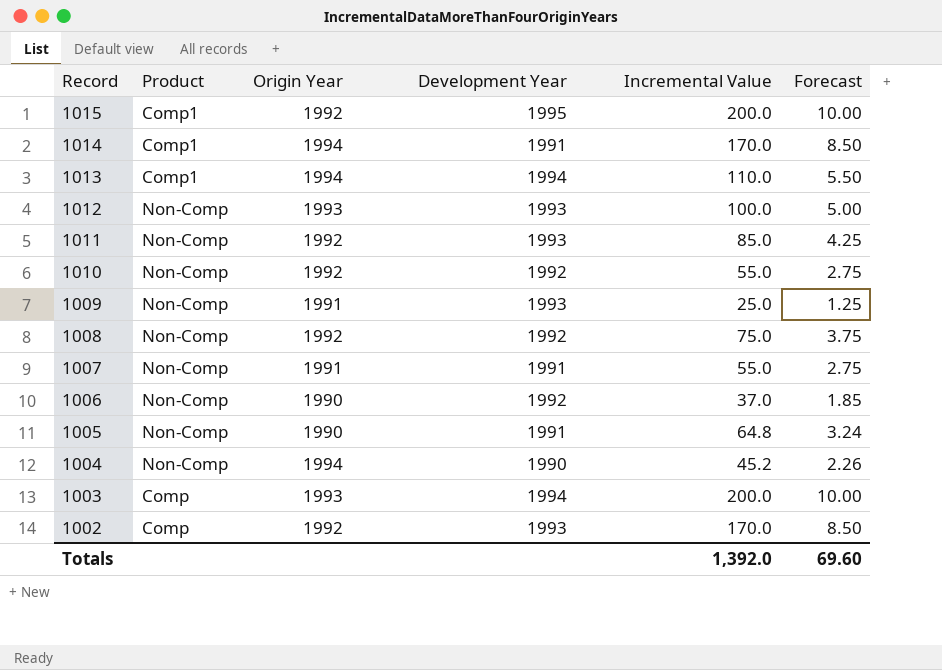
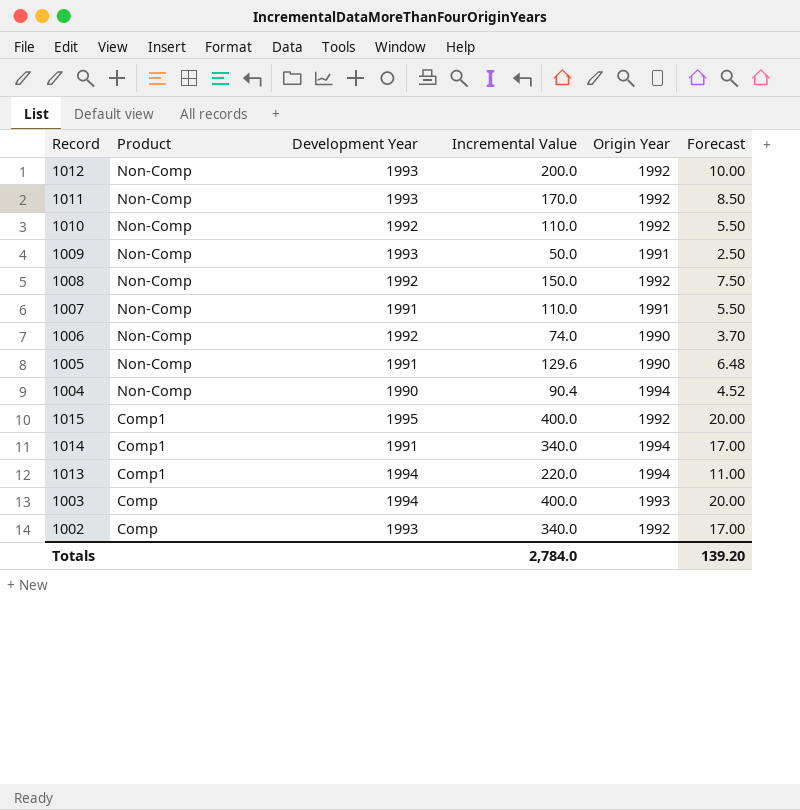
row order: Record descending -> Product descending
column Origin Year | position: 3 -> 5
1012 | Incremental Value: 100.0 -> 200.0
1012 | Origin Year: 1993 -> 1992
1012 | Forecast: 5.00 -> 10.00
1011 | Incremental Value: 85.0 -> 170.0
1011 | Forecast: 4.25 -> 8.50
1010 | Incremental Value: 55.0 -> 110.0
1010 | Forecast: 2.75 -> 5.50
1009 | Incremental Value: 25.0 -> 50.0
1009 | Forecast: 1.25 -> 2.50
1008 | Incremental Value: 75.0 -> 150.0
1008 | Forecast: 3.75 -> 7.50
1007 | Incremental Value: 55.0 -> 110.0
1007 | Forecast: 2.75 -> 5.50
1006 | Incremental Value: 37.0 -> 74.0
1006 | Forecast: 1.85 -> 3.70
1005 | Incremental Value: 64.8 -> 129.6
1005 | Forecast: 3.24 -> 6.48
1004 | Incremental Value: 45.2 -> 90.4
1004 | Forecast: 2.26 -> 4.52
1015 | Incremental Value: 200.0 -> 400.0
1015 | Forecast: 10.00 -> 20.00
1014 | Incremental Value: 170.0 -> 340.0
1014 | Forecast: 8.50 -> 17.00
1013 | Incremental Value: 110.0 -> 220.0
1013 | Forecast: 5.50 -> 11.00
1003 | Incremental Value: 200.0 -> 400.0
1003 | Forecast: 10.00 -> 20.00
1002 | Incremental Value: 170.0 -> 340.0
1002 | Forecast: 8.50 -> 17.00
Totals | Incremental Value: 1,392.0 -> 2,784.0
Totals | Forecast: 69.60 -> 139.20

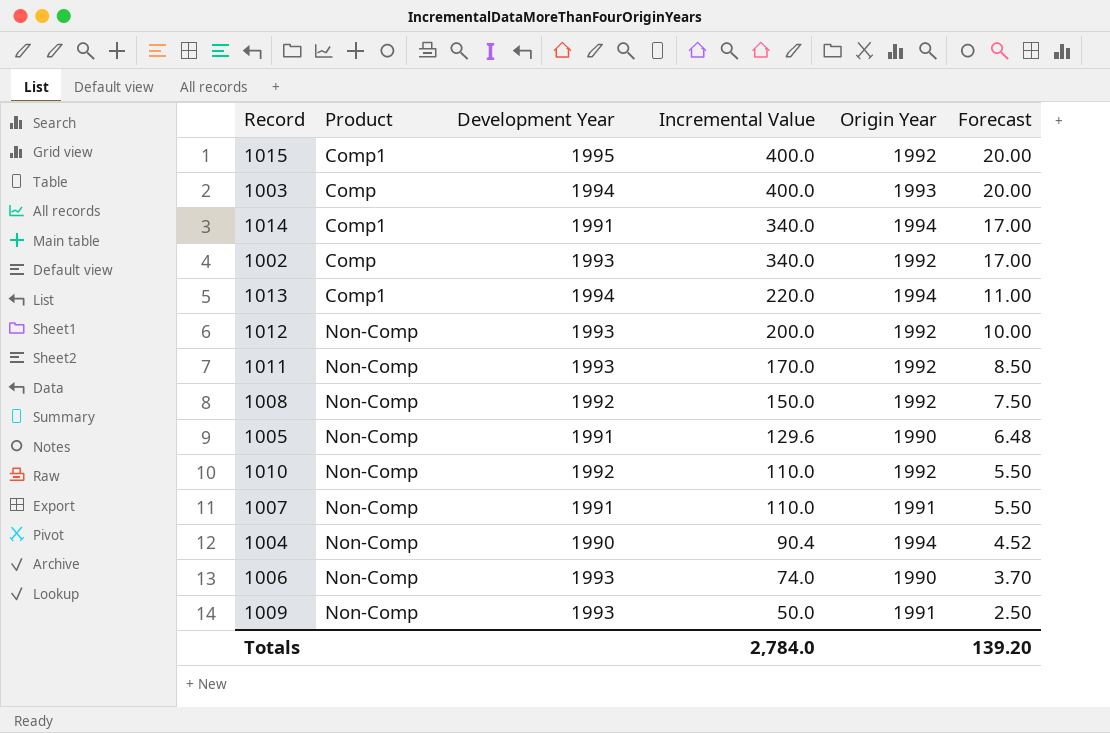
row order: Product descending -> Incremental Value descending
1006 | Development Year: 1992 -> 1993

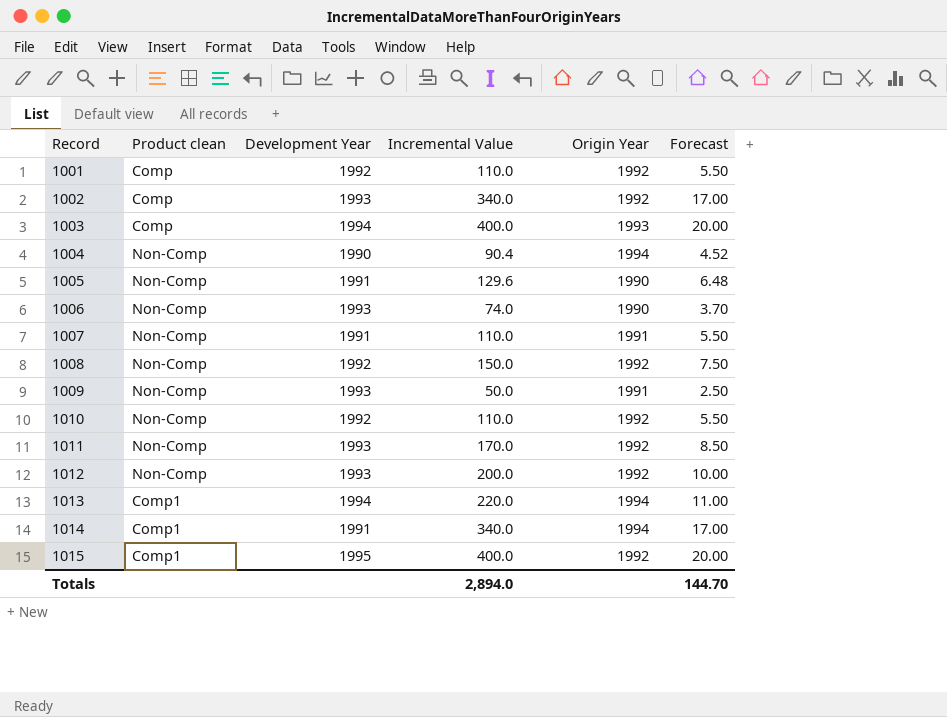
row order: Incremental Value descending -> Record ascending
column name: Product -> Product clean
row 1001: none -> Comp | 1992 | 110.0 | 1992 | 5.50
Totals | Incremental Value: 2,784.0 -> 2,894.0
Totals | Forecast: 139.20 -> 144.70

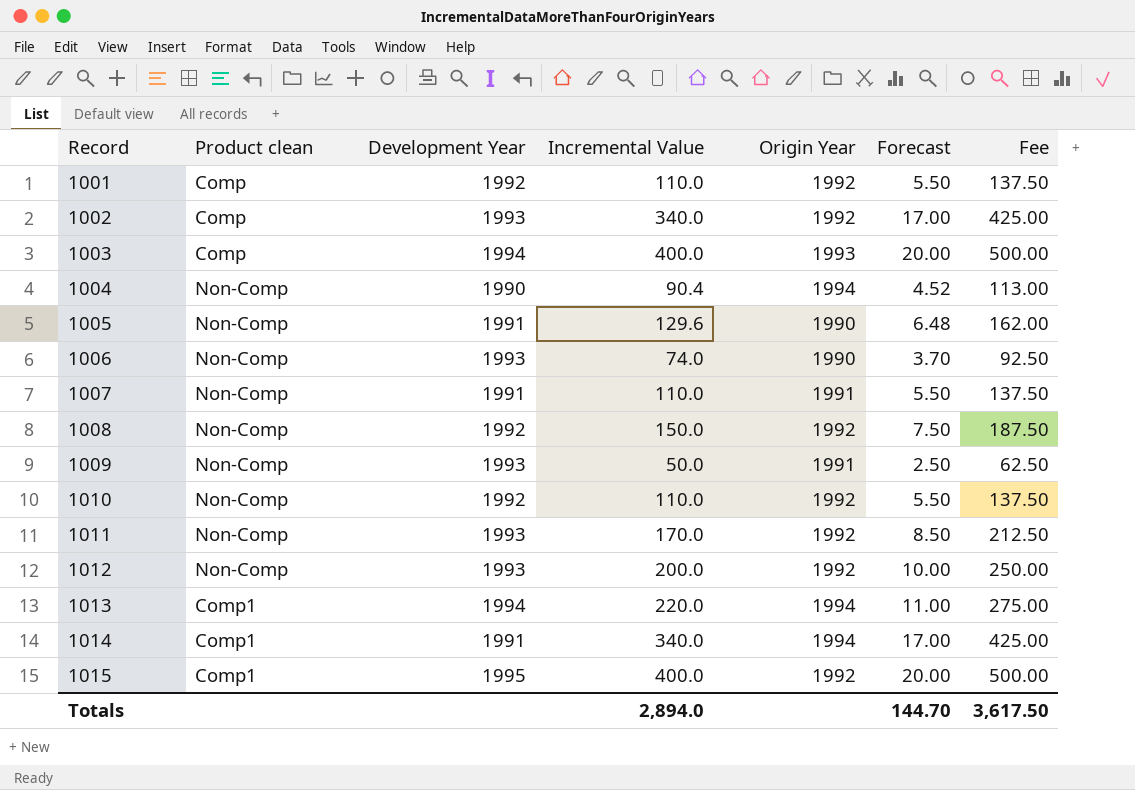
column Fee | formula: none -> [Incremental Value] * 1.25

